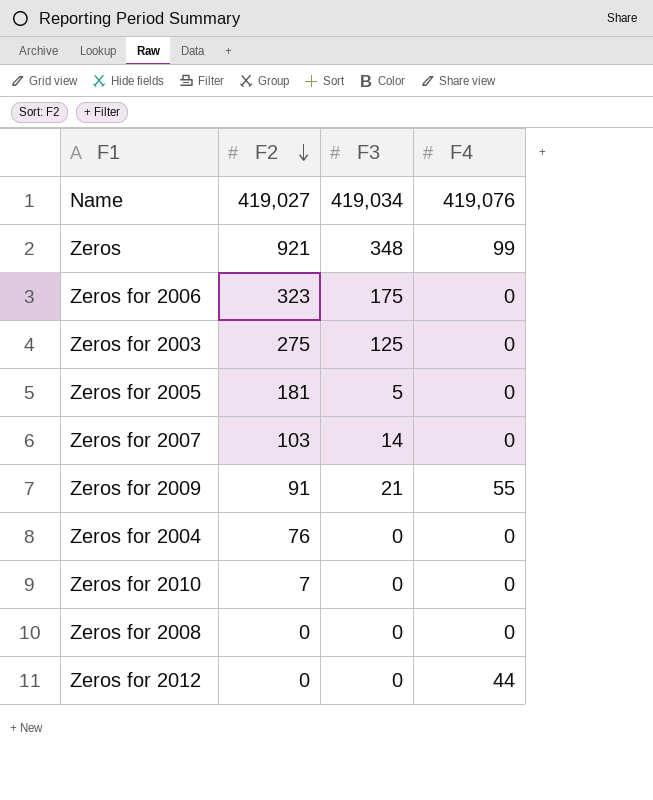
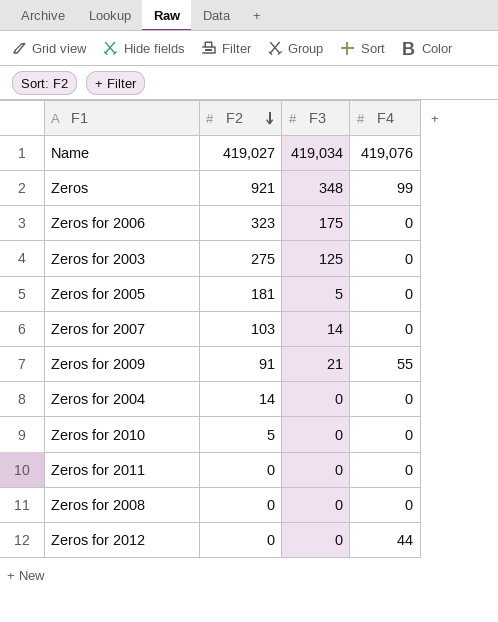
Zeros for 2004 | F2: 76 -> 14
Zeros for 2010 | F2: 7 -> 5
row Zeros for 2011: none -> 0 | 0 | 0

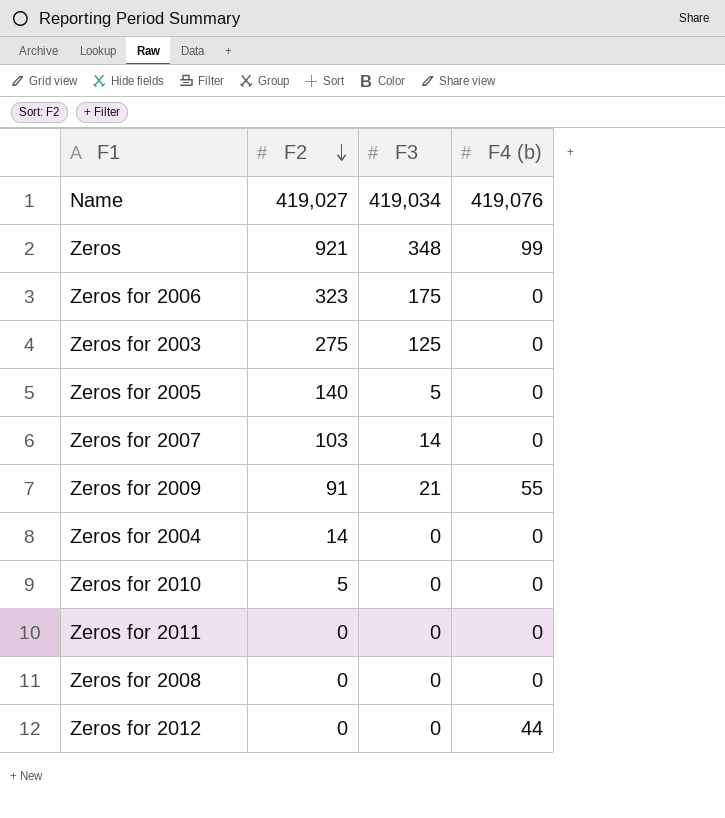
column name: F4 -> F4 (b)
Zeros for 2005 | F2: 181 -> 140

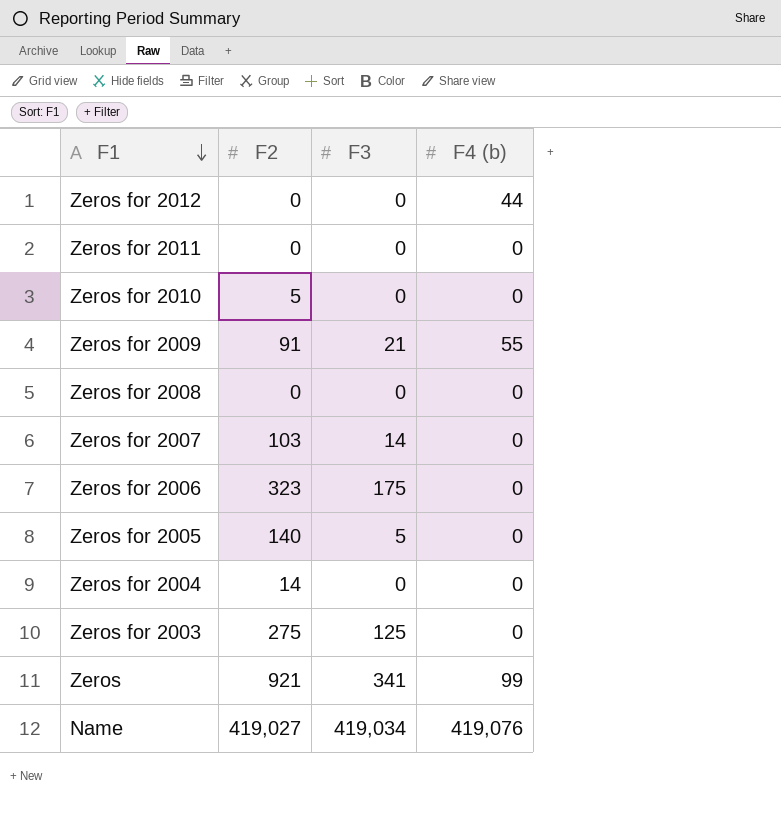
row order: F2 descending -> F1 descending
Zeros | F3: 348 -> 341

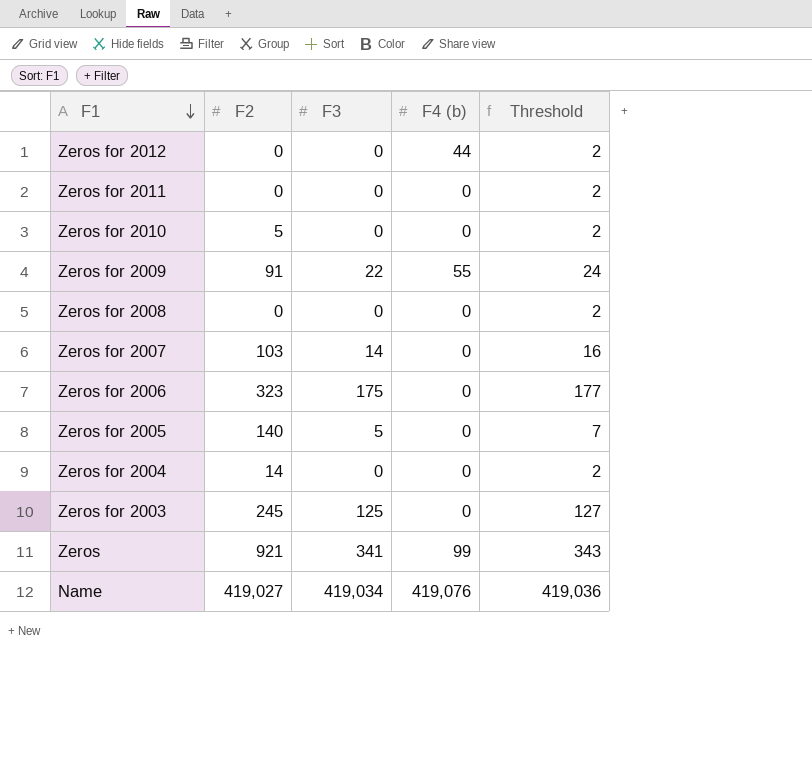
column Threshold | formula: none -> [F3] + 2
Zeros for 2009 | F3: 21 -> 22
Zeros for 2003 | F2: 275 -> 245

